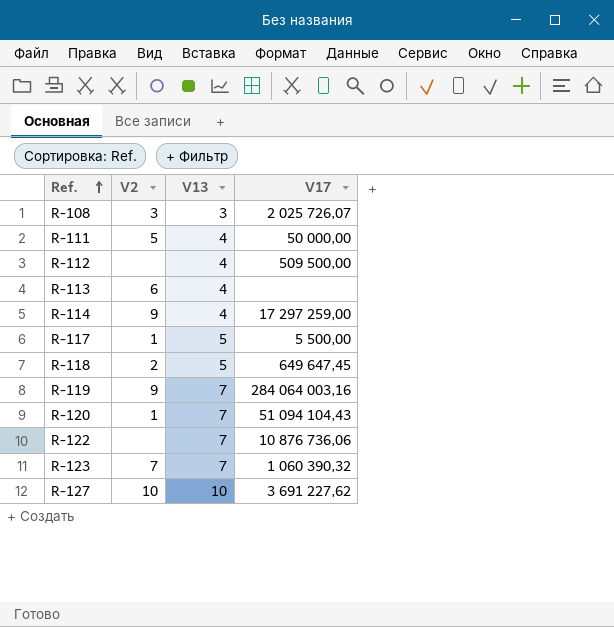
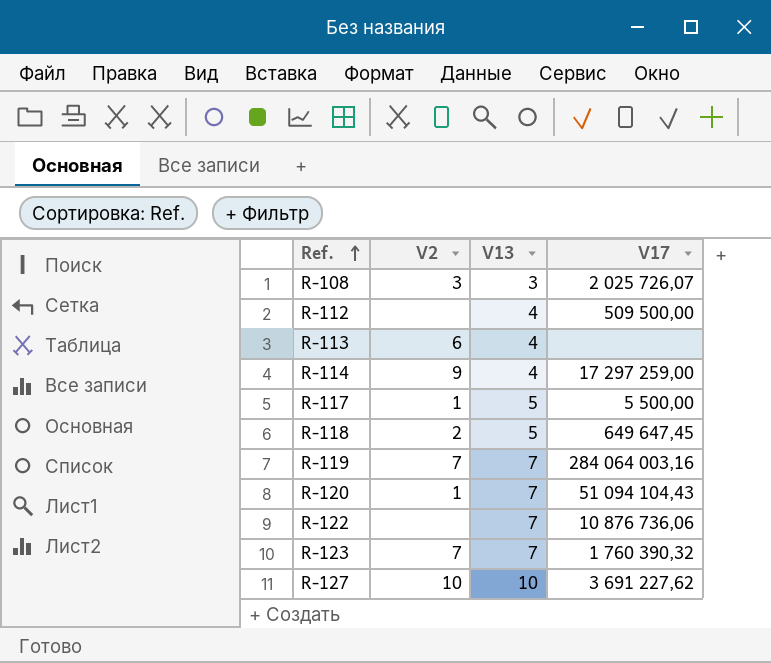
row R-111: 5 | 4 | 50 000,00 -> none
R-119 | V2: 9 -> 7
R-123 | V17: 1 060 390,32 -> 1 760 390,32

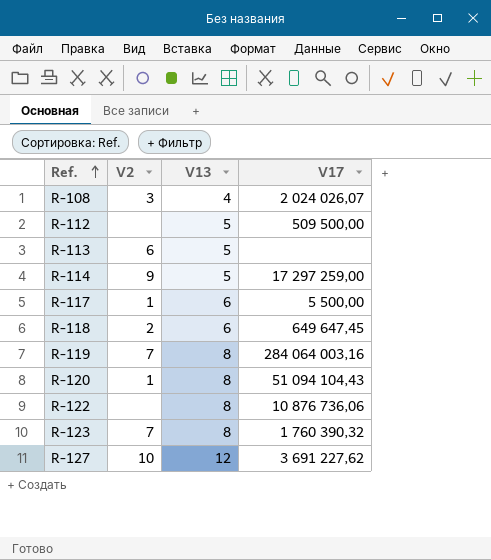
R-108 | V13: 3 -> 4
R-108 | V17: 2 025 726,07 -> 2 024 026,07
R-112 | V13: 4 -> 5
R-113 | V13: 4 -> 5
R-114 | V13: 4 -> 5
R-117 | V13: 5 -> 6
R-118 | V13: 5 -> 6
R-119 | V13: 7 -> 8
R-120 | V13: 7 -> 8
R-122 | V13: 7 -> 8
R-123 | V13: 7 -> 8
R-127 | V13: 10 -> 12

